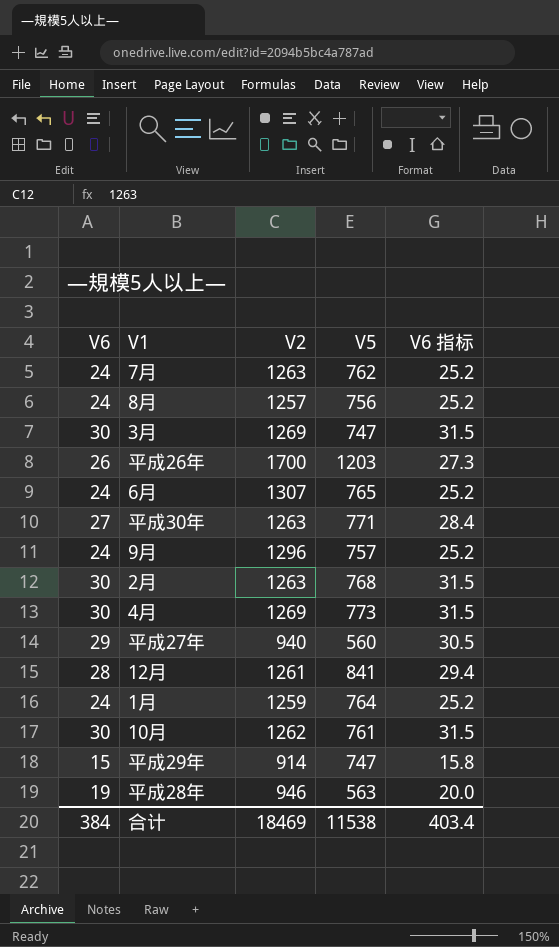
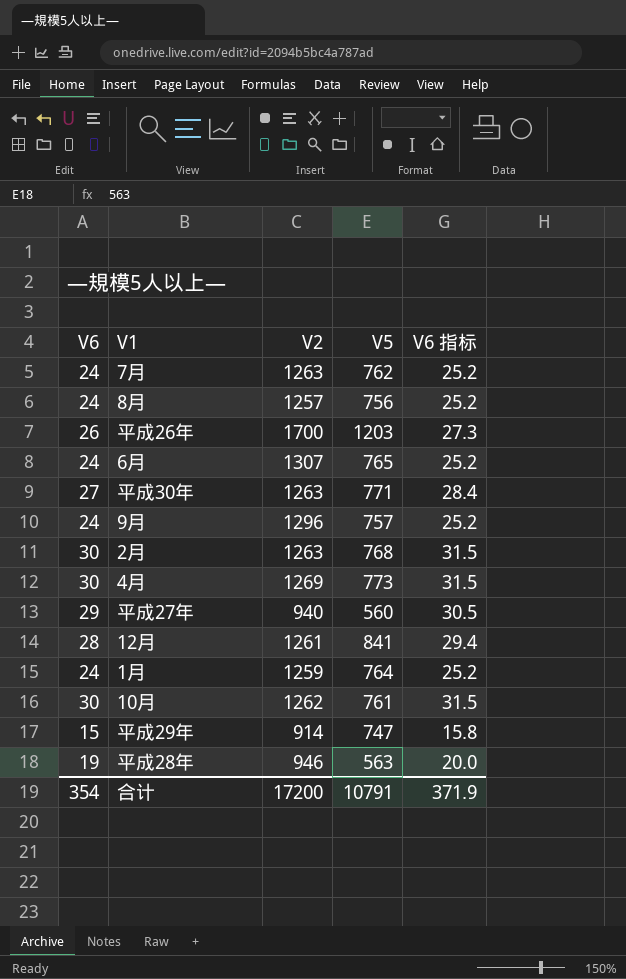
row 3月: 30 | 1269 | 747 | 31.5 -> none
合计 | V6: 384 -> 354
合计 | V2: 18469 -> 17200
合计 | V5: 11538 -> 10791
合计 | V6 指标: 403.4 -> 371.9

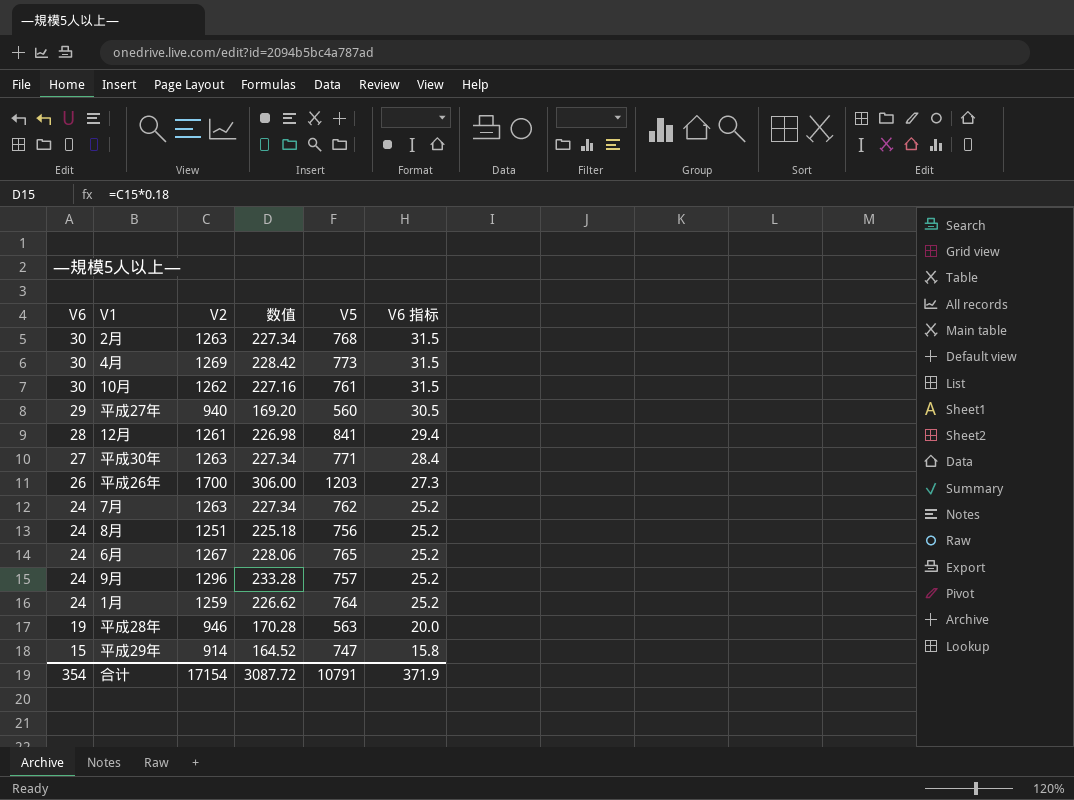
row order: none -> V6 descending
column 数值 | formula: none -> [V2] * 0.18
8月 | V2: 1257 -> 1251
6月 | V2: 1307 -> 1267
合计 | V2: 17200 -> 17154

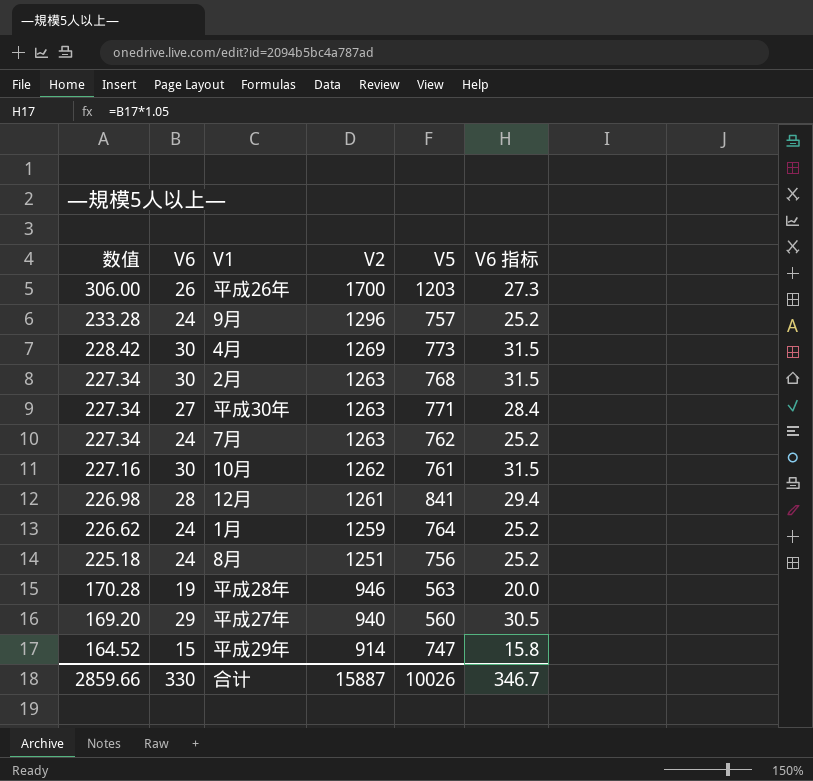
row order: V6 descending -> 数值 descending
column 数值 | position: 4 -> 1
row 6月: 24 | 1267 | 228.06 | 765 | 25.2 -> none
合计 | 数值: 3087.72 -> 2859.66
合计 | V6: 354 -> 330
合计 | V2: 17154 -> 15887
合计 | V5: 10791 -> 10026
合计 | V6 指标: 371.9 -> 346.7

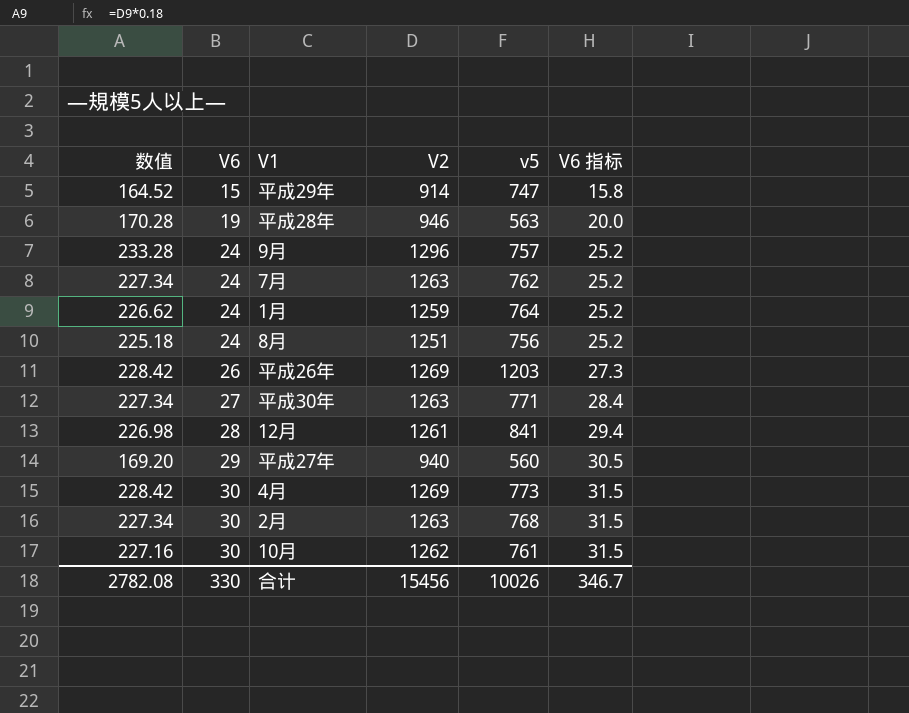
row order: 数值 descending -> V6 ascending
column name: V5 -> v5
平成26年 | 数值: 306.00 -> 228.42
平成26年 | V2: 1700 -> 1269
合计 | 数值: 2859.66 -> 2782.08
合计 | V2: 15887 -> 15456

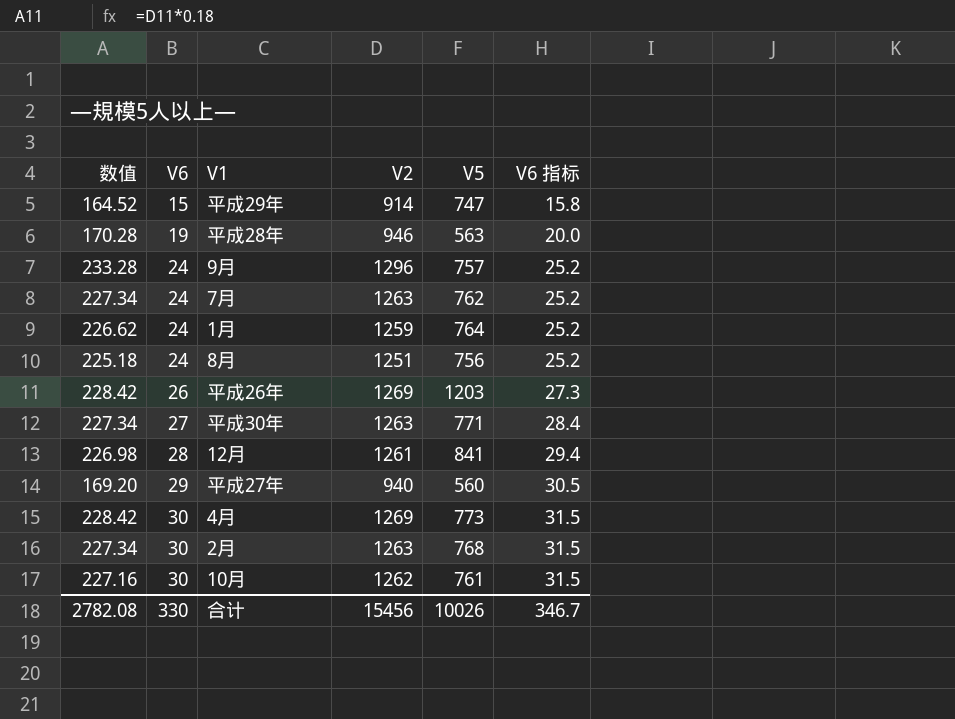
column name: v5 -> V5

